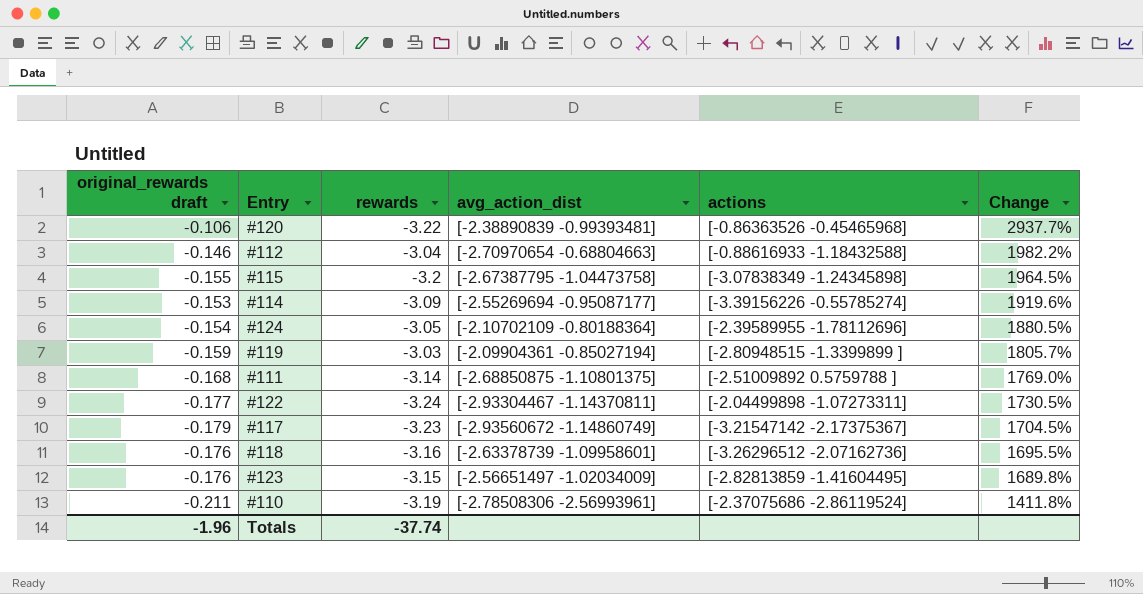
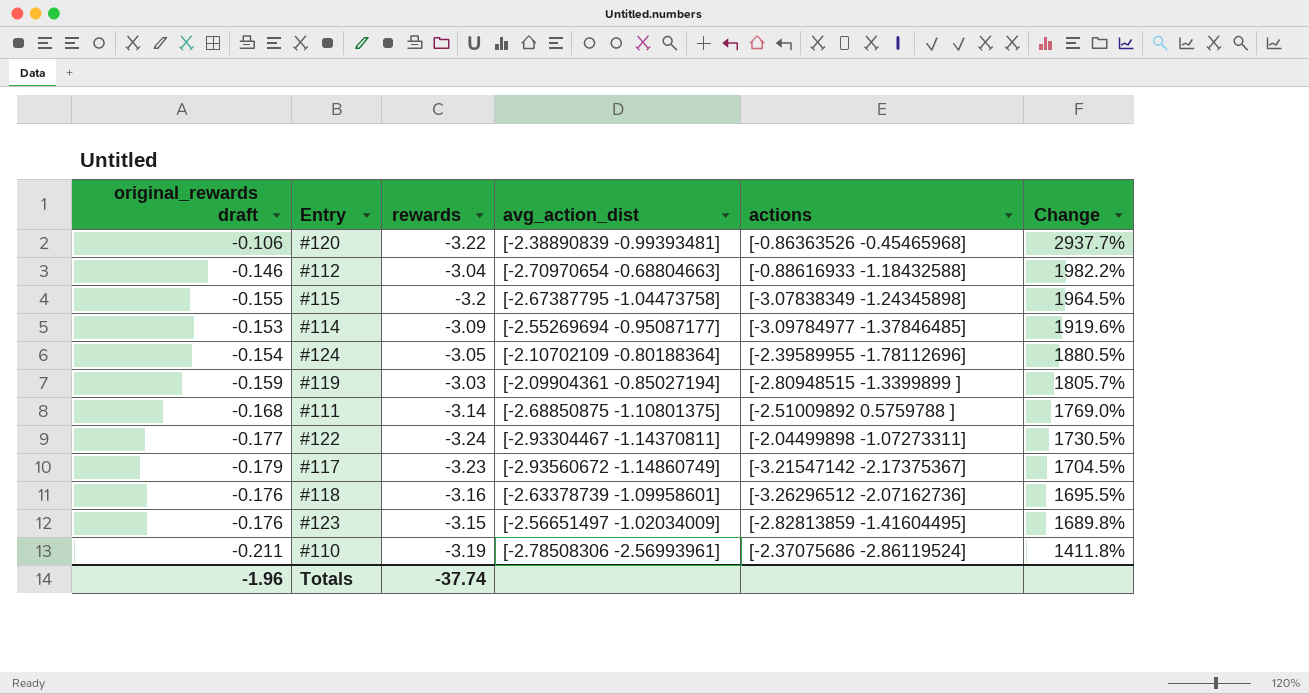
#114 | actions: [-3.39156226 -0.55785274] -> [-3.09784977 -1.37846485]

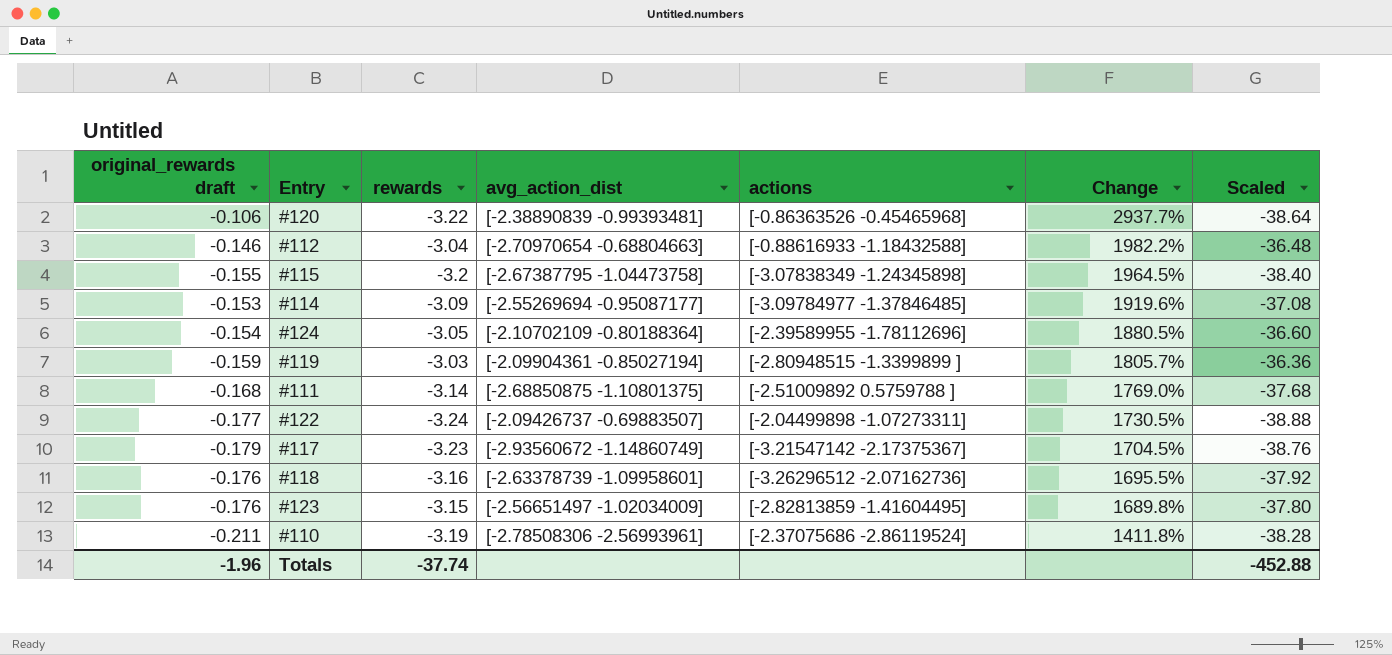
column Scaled | formula: none -> [rewards] * 12
#122 | avg_action_dist: [-2.93304467 -1.14370811] -> [-2.09426737 -0.69883507]

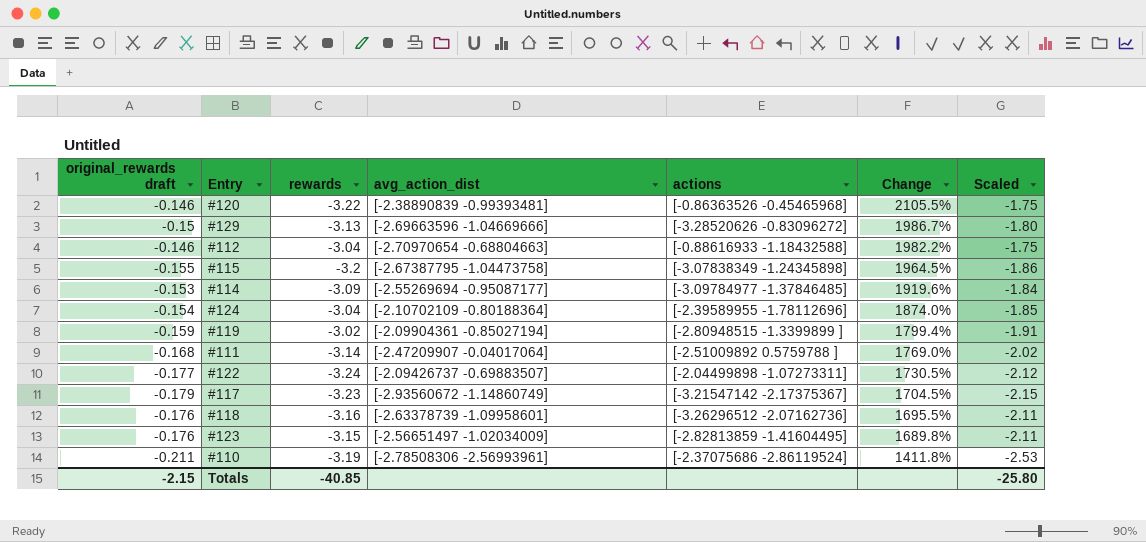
column Scaled | formula: [rewards] * 12 -> [original_rewards draft] * 12
#120 | original_rewards draft: -0.106 -> -0.146
#120 | Change: 2937.7% -> 2105.5%
row #129: none -> -0.15 | -3.13 | [-2.69663596 -1.04669666] | [-3.28520626 -0.83096272] | 1986.7% | -1.80
#124 | rewards: -3.05 -> -3.04
#124 | Change: 1880.5% -> 1874.0%
#119 | rewards: -3.03 -> -3.02
#119 | Change: 1805.7% -> 1799.4%
#111 | avg_action_dist: [-2.68850875 -1.10801375] -> [-2.47209907 -0.04017064]
Totals | original_rewards draft: -1.96 -> -2.15
Totals | rewards: -37.74 -> -40.85
Totals | Scaled: -452.88 -> -25.80

